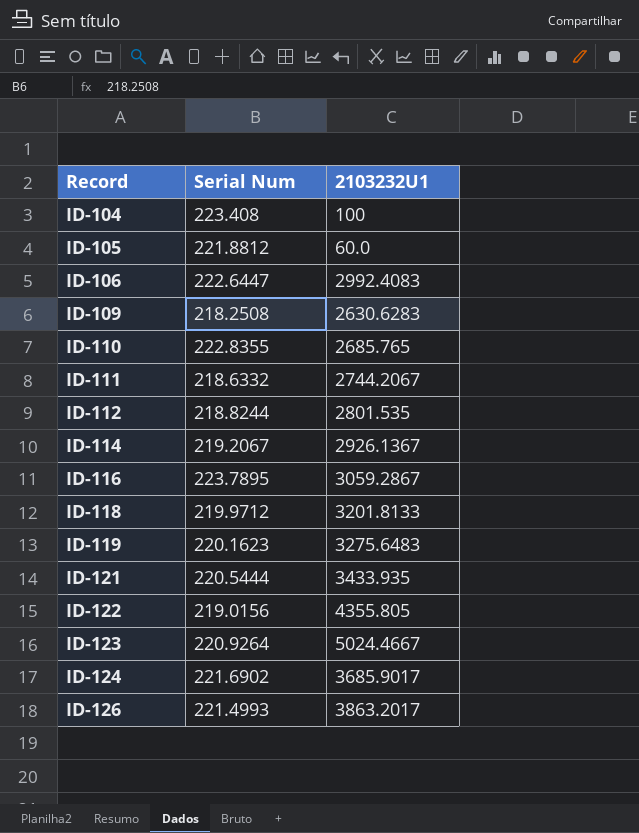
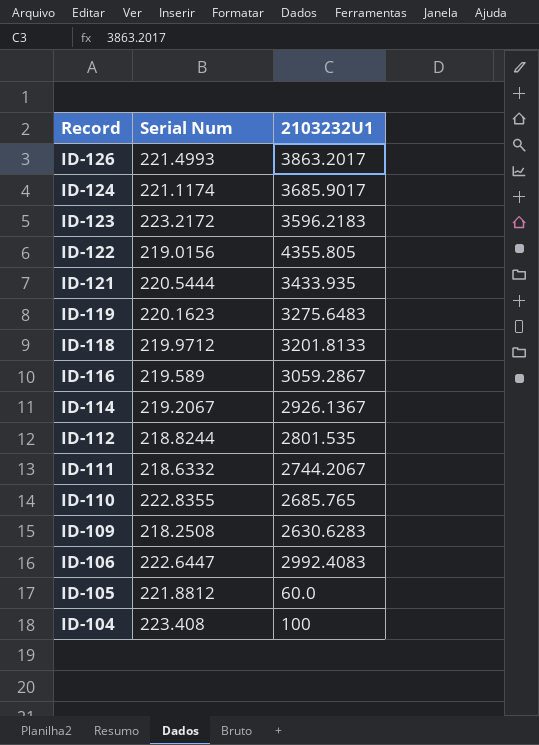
row order: Record ascending -> Record descending
ID-124 | Serial Num: 221.6902 -> 221.1174
ID-123 | Serial Num: 220.9264 -> 223.2172
ID-123 | 2103232U1: 5024.4667 -> 3596.2183
ID-116 | Serial Num: 223.7895 -> 219.589

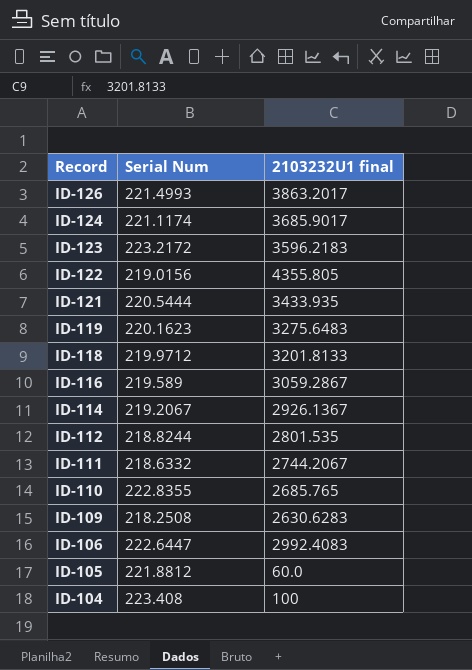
column name: 2103232U1 -> 2103232U1 final

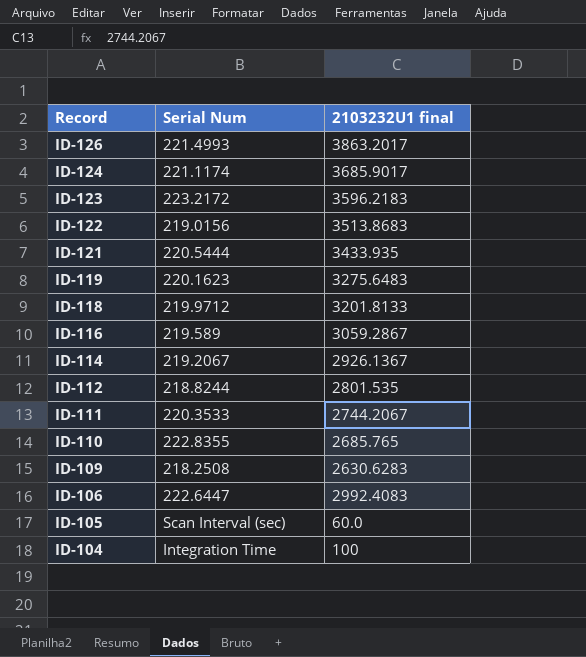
ID-122 | 2103232U1 final: 4355.805 -> 3513.8683
ID-111 | Serial Num: 218.6332 -> 220.3533
ID-105 | Serial Num: 221.8812 -> Scan Interval (sec)
ID-104 | Serial Num: 223.408 -> Integration Time

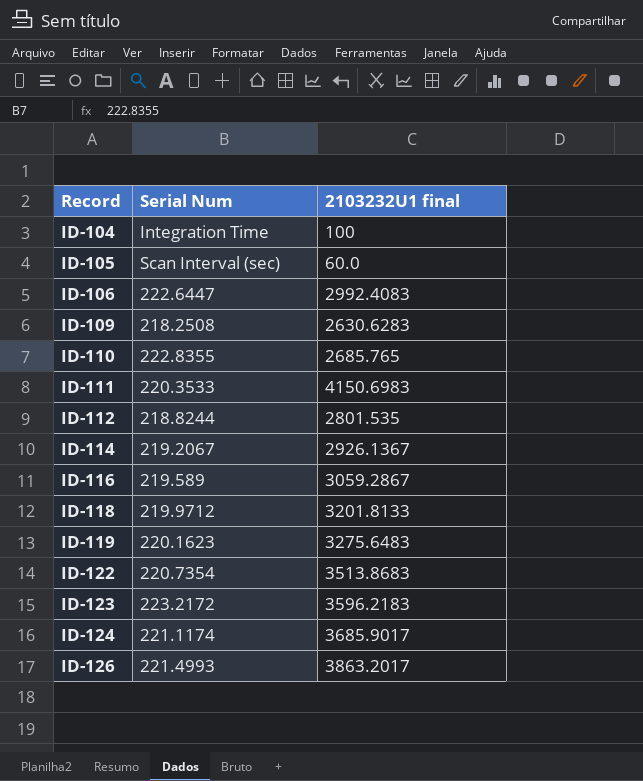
row order: Record descending -> Record ascending
row ID-121: 220.5444 | 3433.935 -> none
ID-111 | 2103232U1 final: 2744.2067 -> 4150.6983
ID-122 | Serial Num: 219.0156 -> 220.7354

